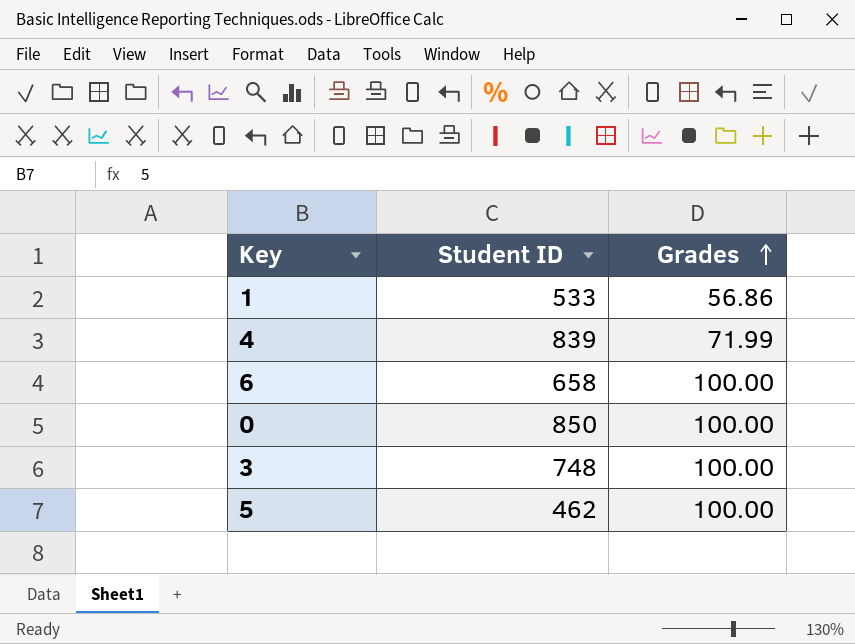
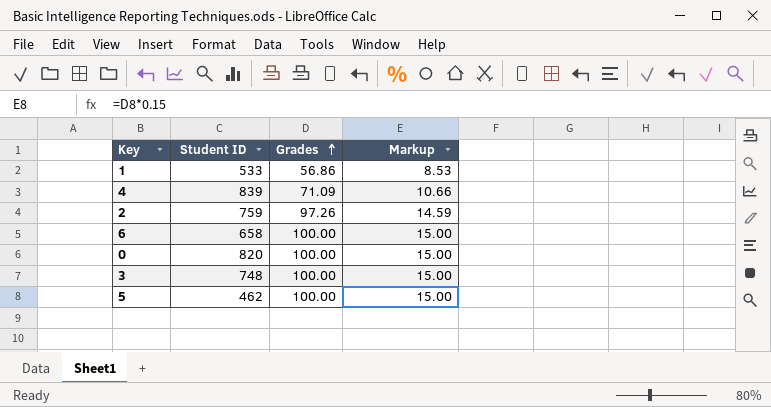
column Markup | formula: none -> [Grades] * 0.15
4 | Grades: 71.99 -> 71.09
row 2: none -> 759 | 97.26 | 14.59
0 | Student ID: 850 -> 820

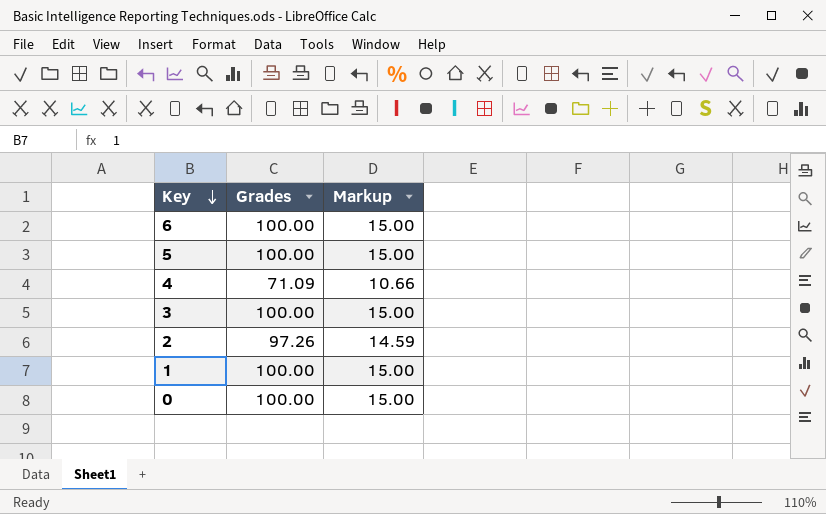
row order: Grades ascending -> Key descending
column Student ID | position: 2 -> none
1 | Grades: 56.86 -> 100.00
1 | Markup: 8.53 -> 15.00

